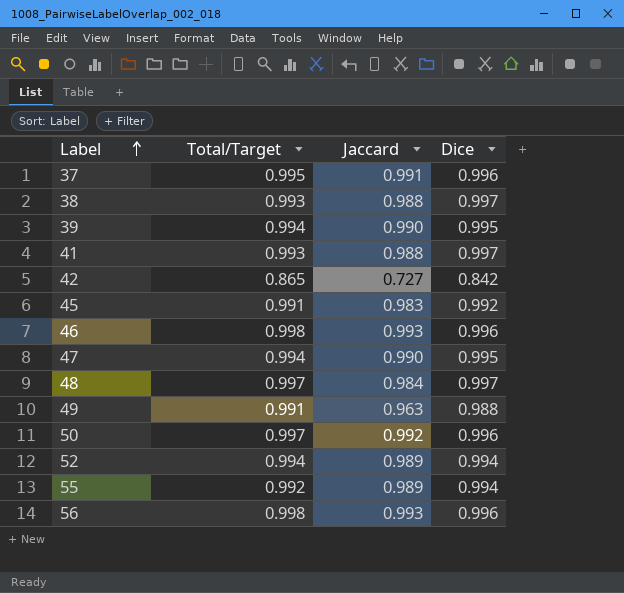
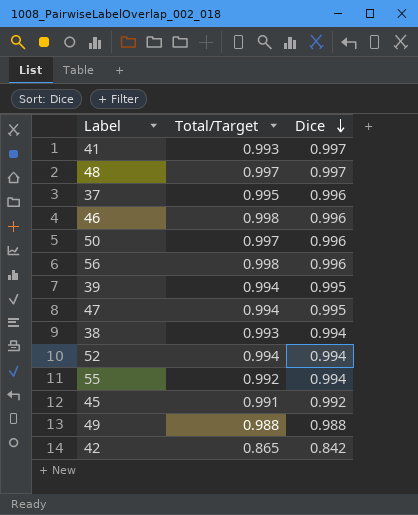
row order: Label ascending -> Dice descending
column Jaccard | position: 3 -> none
38 | Dice: 0.997 -> 0.994
49 | Total/Target: 0.991 -> 0.988

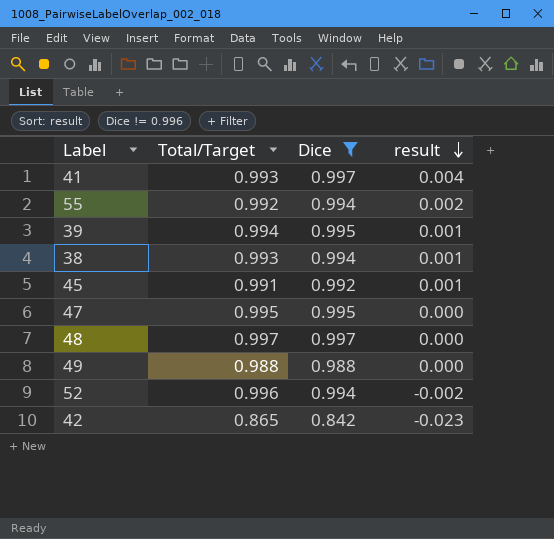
filter: none -> Dice != 0.996
row order: Dice descending -> result descending
column result | formula: none -> [Dice] - [Total/Target]
47 | Total/Target: 0.994 -> 0.995
52 | Total/Target: 0.994 -> 0.996

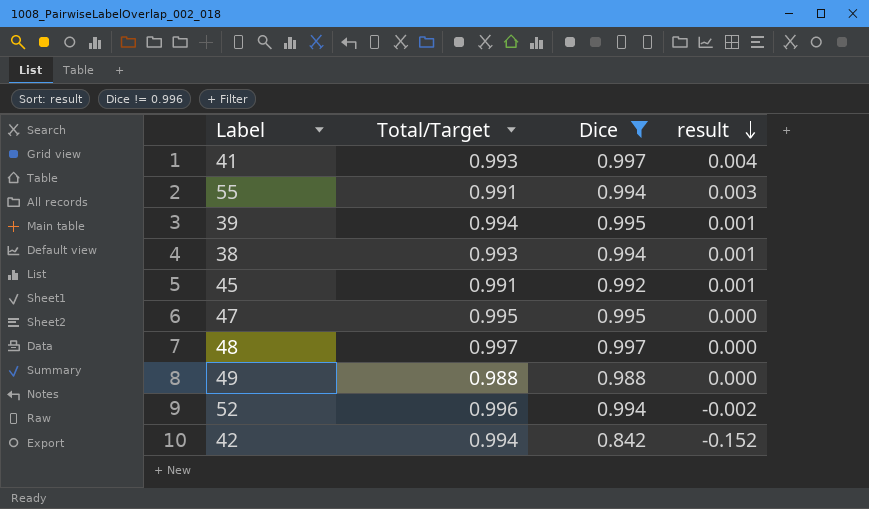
55 | Total/Target: 0.992 -> 0.991
55 | result: 0.002 -> 0.003
42 | Total/Target: 0.865 -> 0.994
42 | result: -0.023 -> -0.152

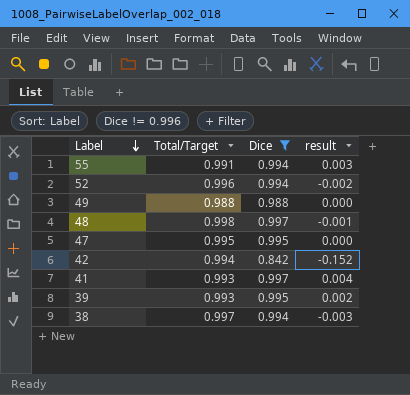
row order: result descending -> Label descending
row 45: 0.991 | 0.992 | 0.001 -> none
48 | Total/Target: 0.997 -> 0.998
48 | result: 0.000 -> -0.001
39 | Total/Target: 0.994 -> 0.993
39 | result: 0.001 -> 0.002
38 | Total/Target: 0.993 -> 0.997
38 | result: 0.001 -> -0.003

